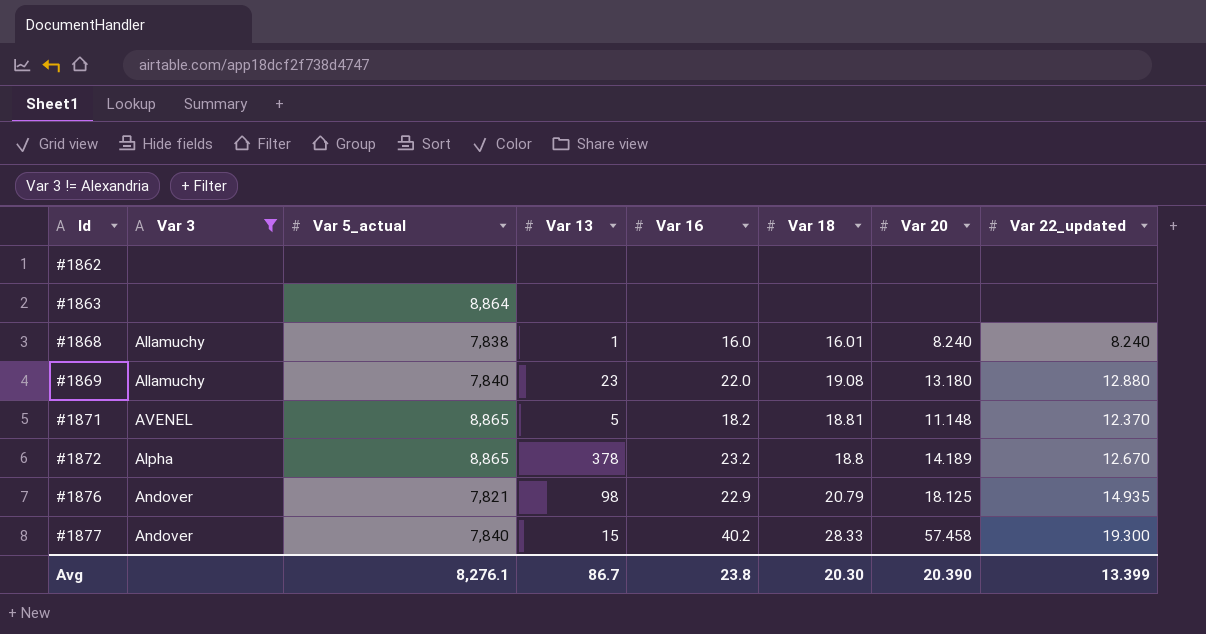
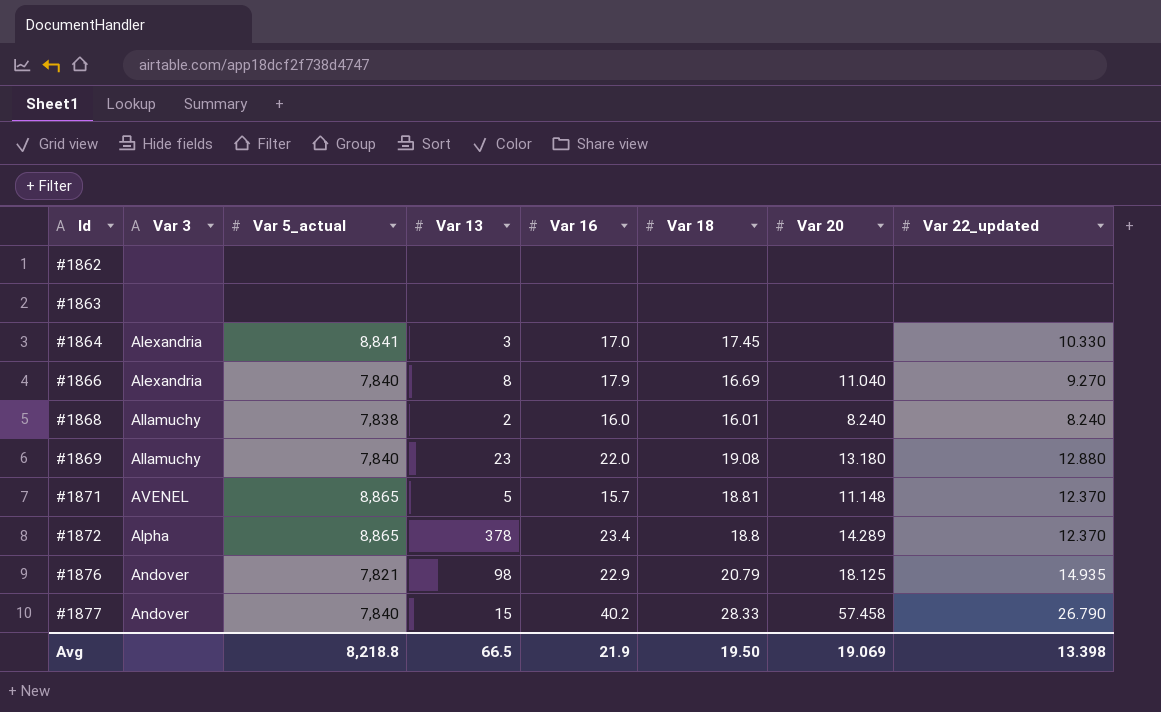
filter: Var 3 != Alexandria -> none
#1863 | Var 5_actual: 8,864 -> none
#1868 | Var 13: 1 -> 2
#1871 | Var 16: 18.2 -> 15.7
#1872 | Var 16: 23.2 -> 23.4
#1872 | Var 20: 14.189 -> 14.289
#1872 | Var 22_updated: 12.670 -> 12.370
#1877 | Var 22_updated: 19.300 -> 26.790
Avg | Var 5_actual: 8,276.1 -> 8,218.8
Avg | Var 13: 86.7 -> 66.5
Avg | Var 16: 23.8 -> 21.9
Avg | Var 18: 20.30 -> 19.50
Avg | Var 20: 20.390 -> 19.069
Avg | Var 22_updated: 13.399 -> 13.398

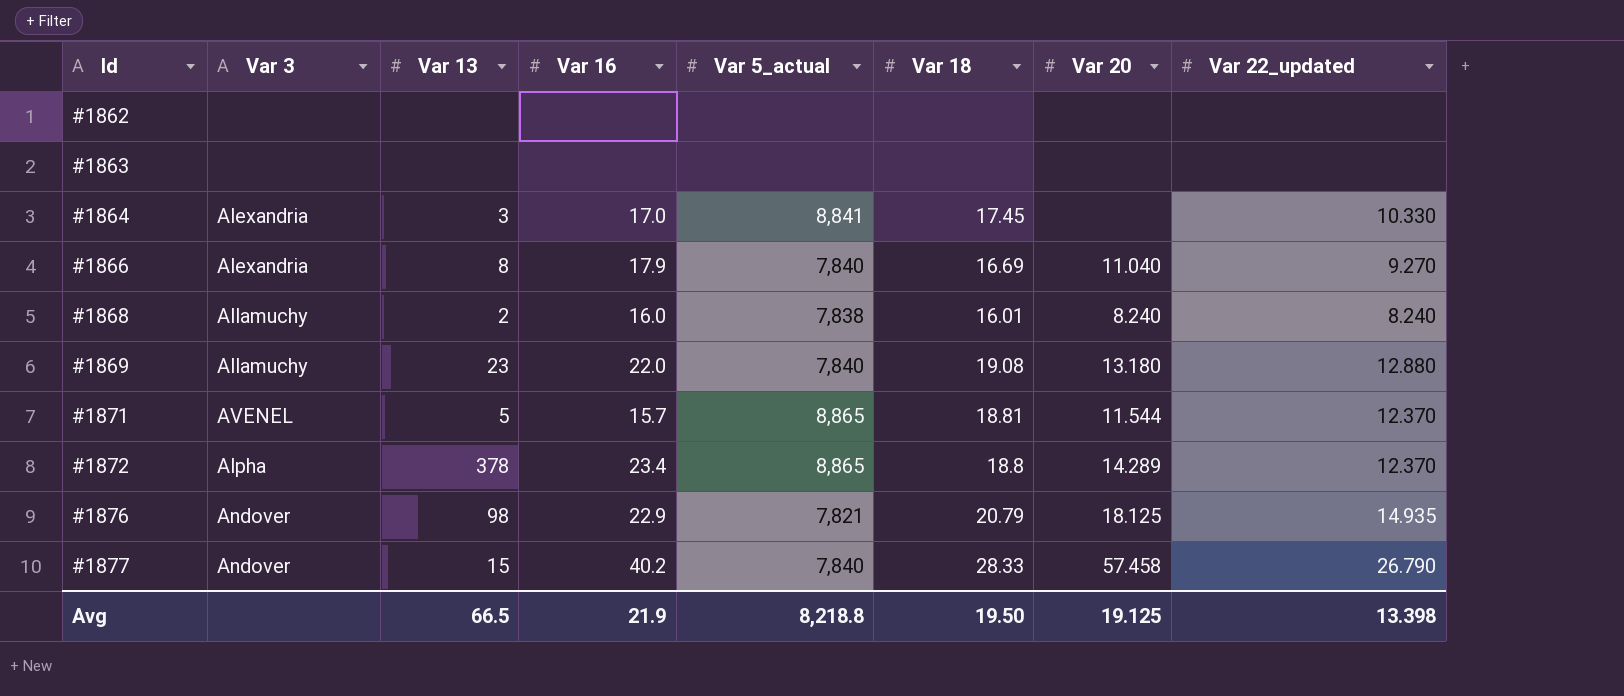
column Var 5_actual | position: 3 -> 5
#1871 | Var 20: 11.148 -> 11.544
Avg | Var 20: 19.069 -> 19.125

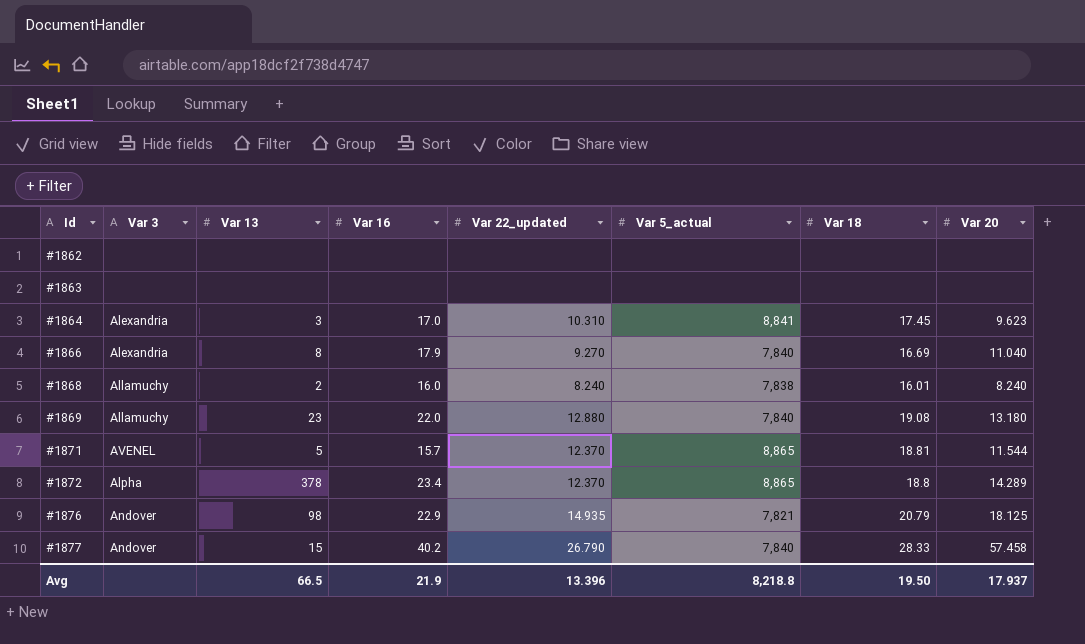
column Var 22_updated | position: 8 -> 5
#1864 | Var 22_updated: 10.330 -> 10.310
#1864 | Var 20: none -> 9.623
Avg | Var 22_updated: 13.398 -> 13.396
Avg | Var 20: 19.125 -> 17.937

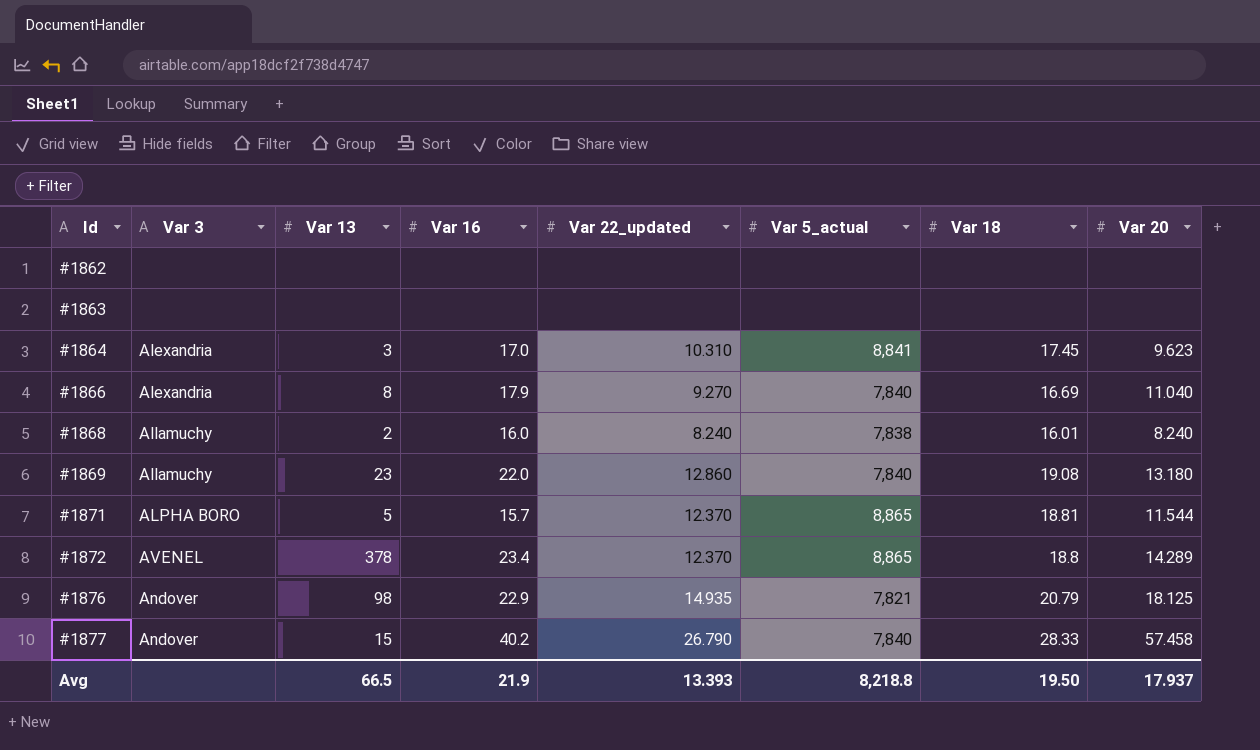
#1869 | Var 22_updated: 12.880 -> 12.860
#1871 | Var 3: AVENEL -> ALPHA BORO
#1872 | Var 3: Alpha -> AVENEL
Avg | Var 22_updated: 13.396 -> 13.393

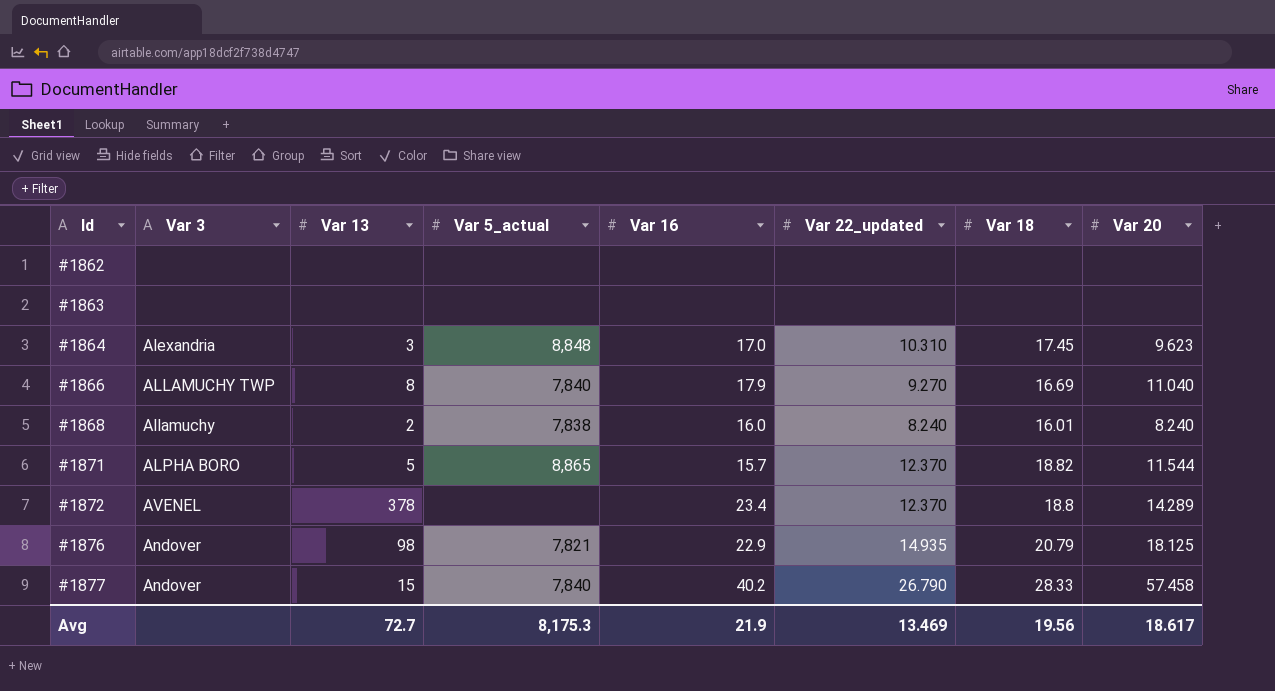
column Var 5_actual | position: 6 -> 4
row #1869: Allamuchy | 23 | 22.0 | 12.860 | 7,840 | 19.08 | 13.180 -> none
#1864 | Var 5_actual: 8,841 -> 8,848
#1866 | Var 3: Alexandria -> ALLAMUCHY TWP
#1871 | Var 18: 18.81 -> 18.82
#1872 | Var 5_actual: 8,865 -> none
Avg | Var 13: 66.5 -> 72.7
Avg | Var 5_actual: 8,218.8 -> 8,175.3
Avg | Var 22_updated: 13.393 -> 13.469
Avg | Var 18: 19.50 -> 19.56
Avg | Var 20: 17.937 -> 18.617

